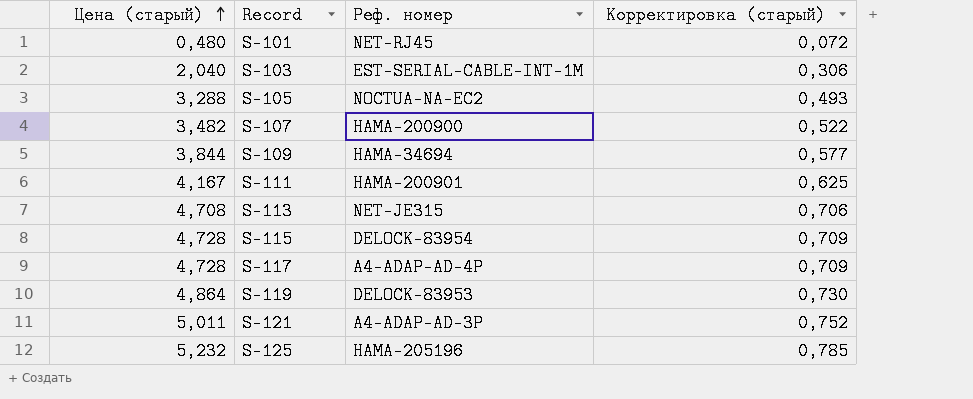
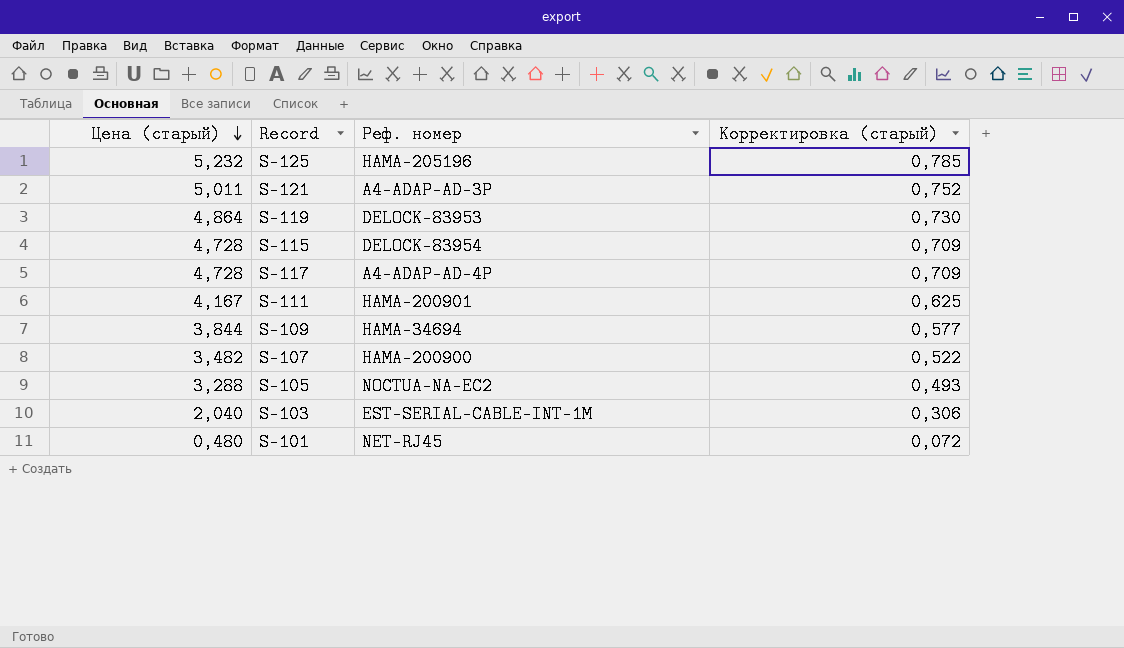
row order: Цена (старый) ascending -> Цена (старый) descending
row S-113: 4,708 | NET-JE315 | 0,706 -> none

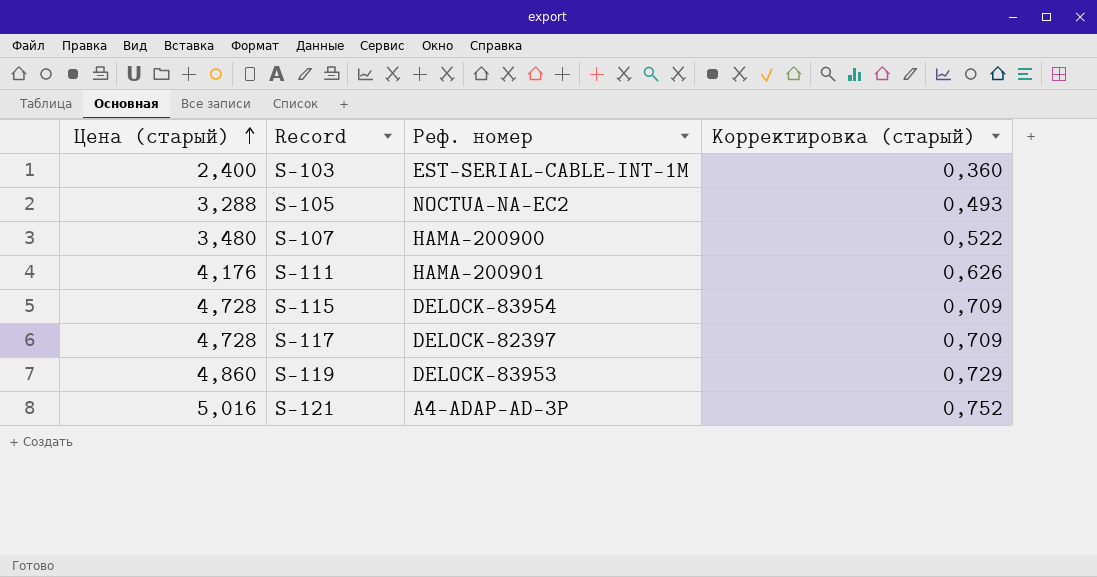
row order: Цена (старый) descending -> Цена (старый) ascending
row S-125: 5,232 | HAMA-205196 | 0,785 -> none
row S-109: 3,844 | HAMA-34694 | 0,577 -> none
row S-101: 0,480 | NET-RJ45 | 0,072 -> none
S-103 | Цена (старый): 2,040 -> 2,400
S-103 | Корректировка (старый): 0,306 -> 0,360
S-107 | Цена (старый): 3,482 -> 3,480
S-111 | Цена (старый): 4,167 -> 4,176
S-111 | Корректировка (старый): 0,625 -> 0,626
S-117 | Реф. номер: A4-ADAP-AD-4P -> DELOCK-82397
S-119 | Цена (старый): 4,864 -> 4,860
S-119 | Корректировка (старый): 0,730 -> 0,729
S-121 | Цена (старый): 5,011 -> 5,016

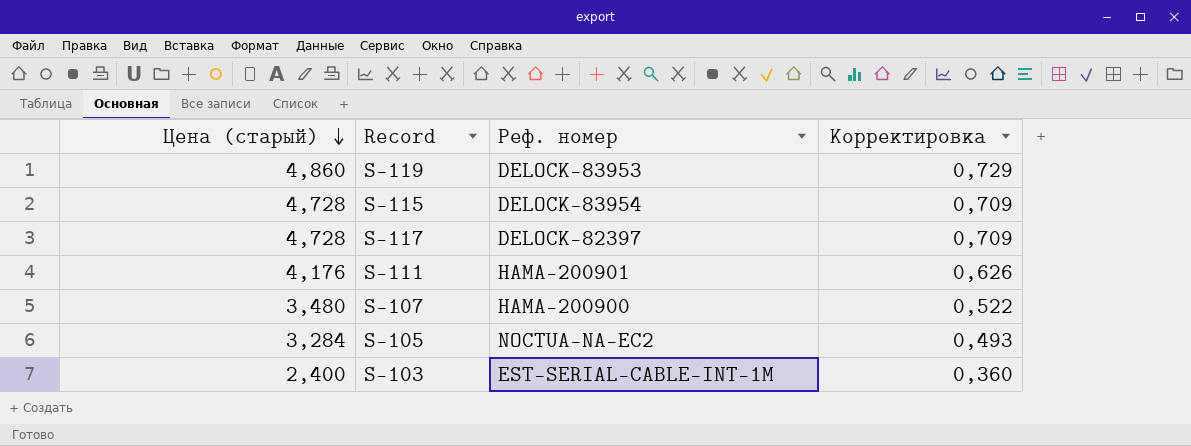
row order: Цена (старый) ascending -> Цена (старый) descending
column name: Корректировка (старый) -> Корректировка
row S-121: 5,016 | A4-ADAP-AD-3P | 0,752 -> none
S-105 | Цена (старый): 3,288 -> 3,284

